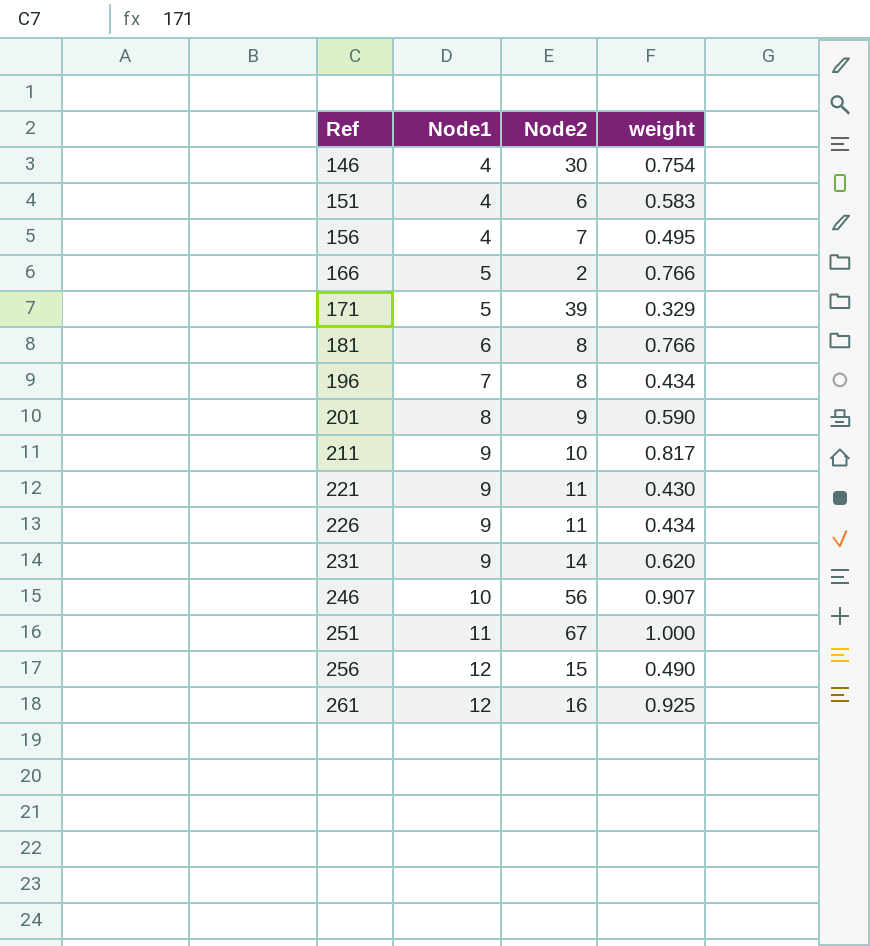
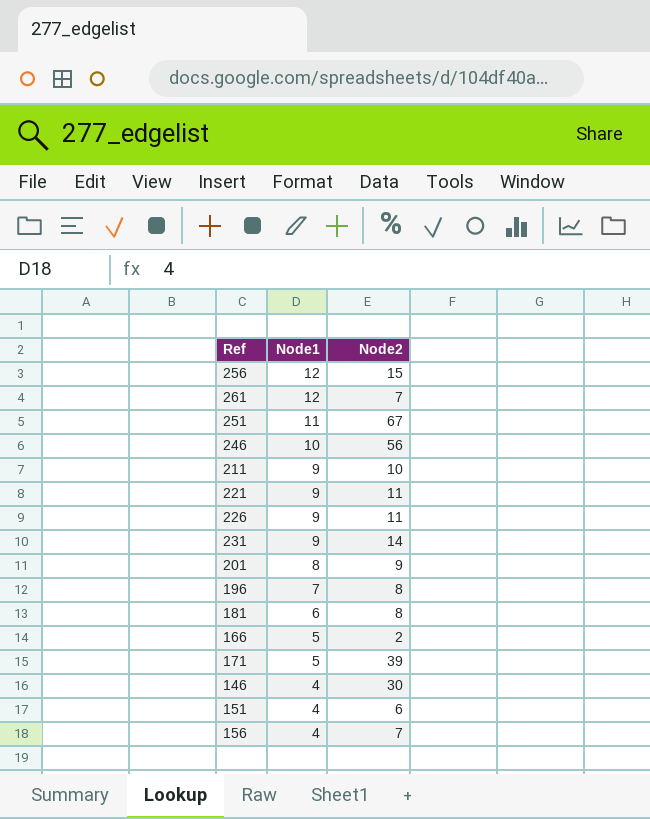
row order: Ref ascending -> Node1 descending
column weight | position: 4 -> none
261 | Node2: 16 -> 7

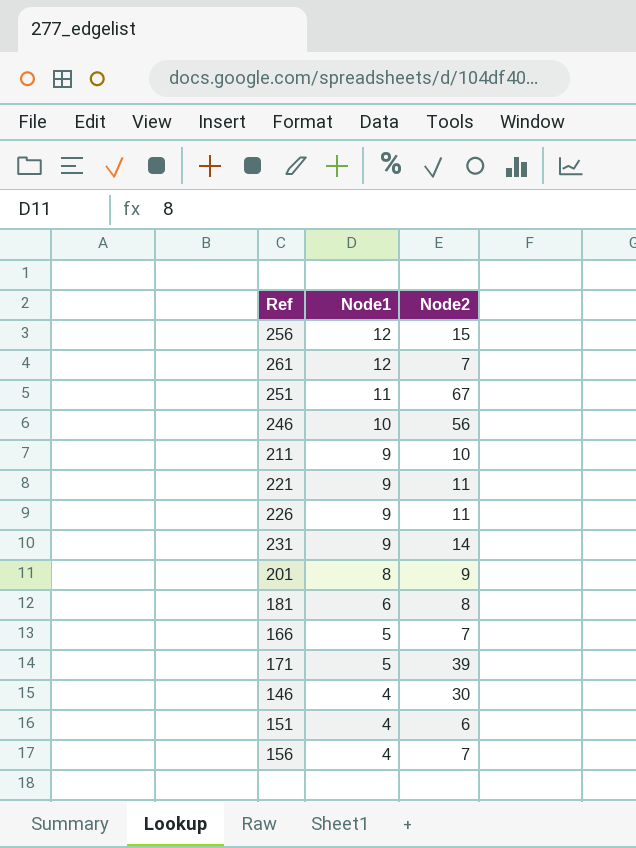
row 196: 7 | 8 -> none
166 | Node2: 2 -> 7

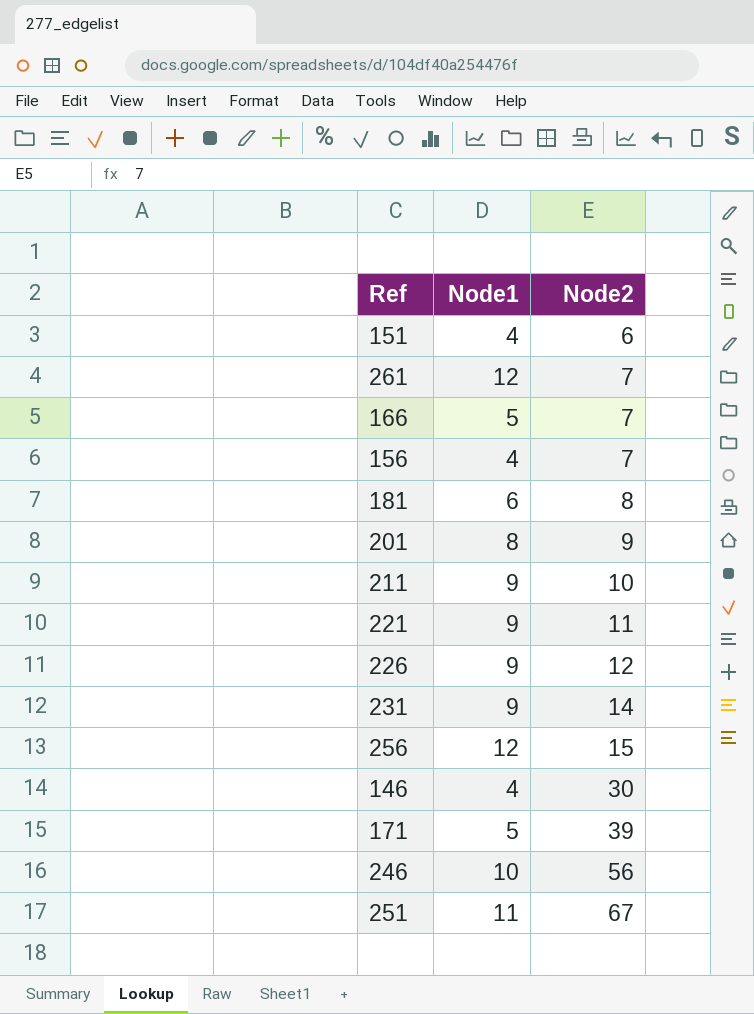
row order: Node1 descending -> Node2 ascending
226 | Node2: 11 -> 12

